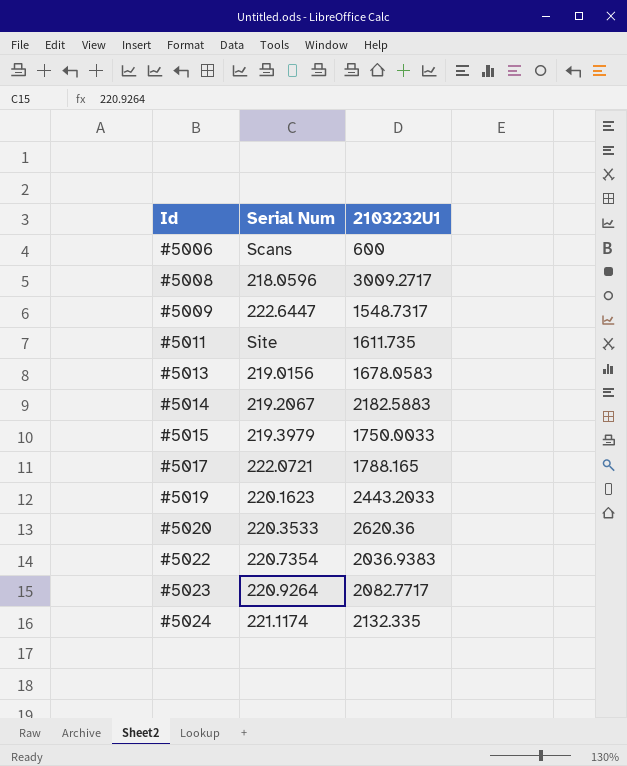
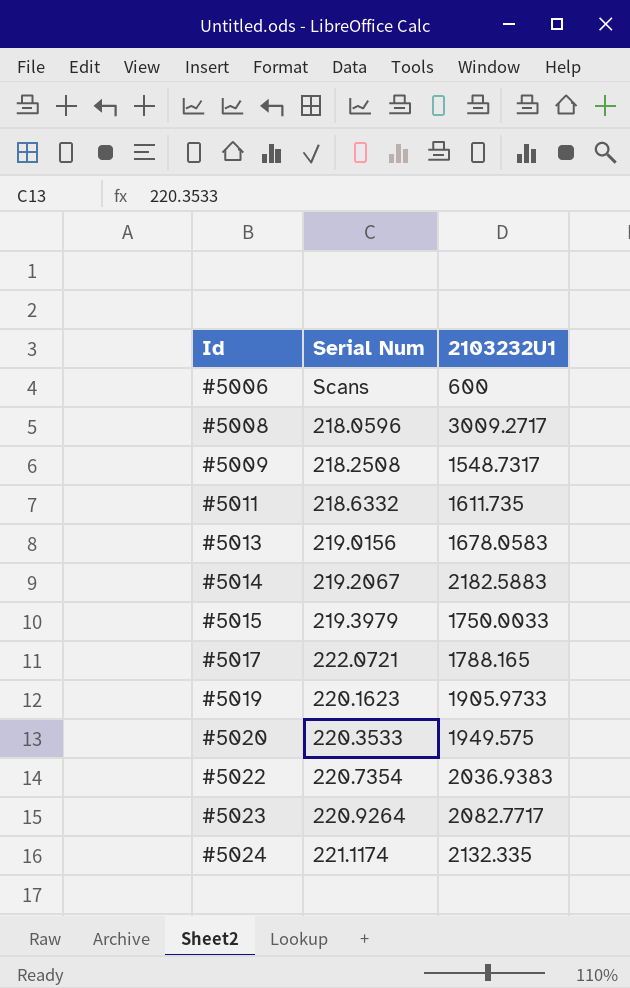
#5009 | Serial Num: 222.6447 -> 218.2508
#5011 | Serial Num: Site -> 218.6332
#5019 | 2103232U1: 2443.2033 -> 1905.9733
#5020 | 2103232U1: 2620.36 -> 1949.575

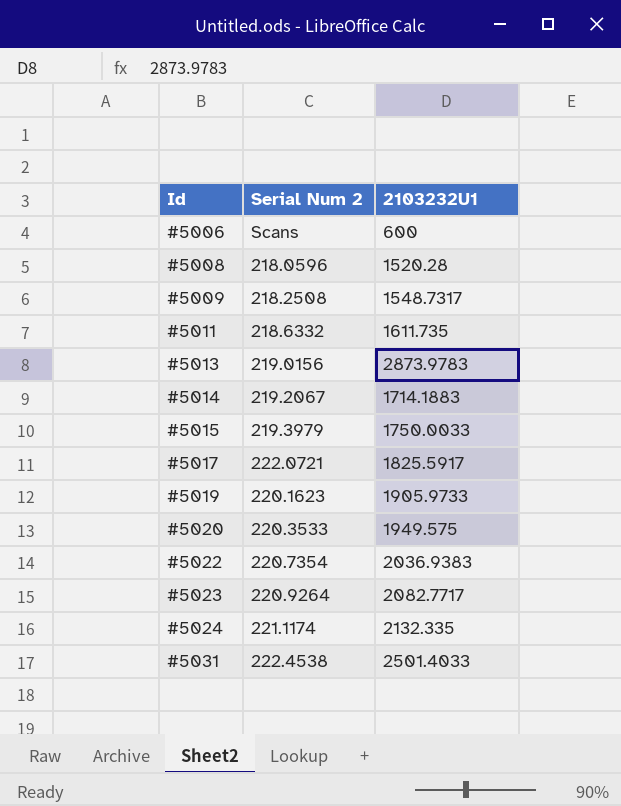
column name: Serial Num -> Serial Num 2
#5008 | 2103232U1: 3009.2717 -> 1520.28
#5013 | 2103232U1: 1678.0583 -> 2873.9783
#5014 | 2103232U1: 2182.5883 -> 1714.1883
#5017 | 2103232U1: 1788.165 -> 1825.5917
row #5031: none -> 222.4538 | 2501.4033

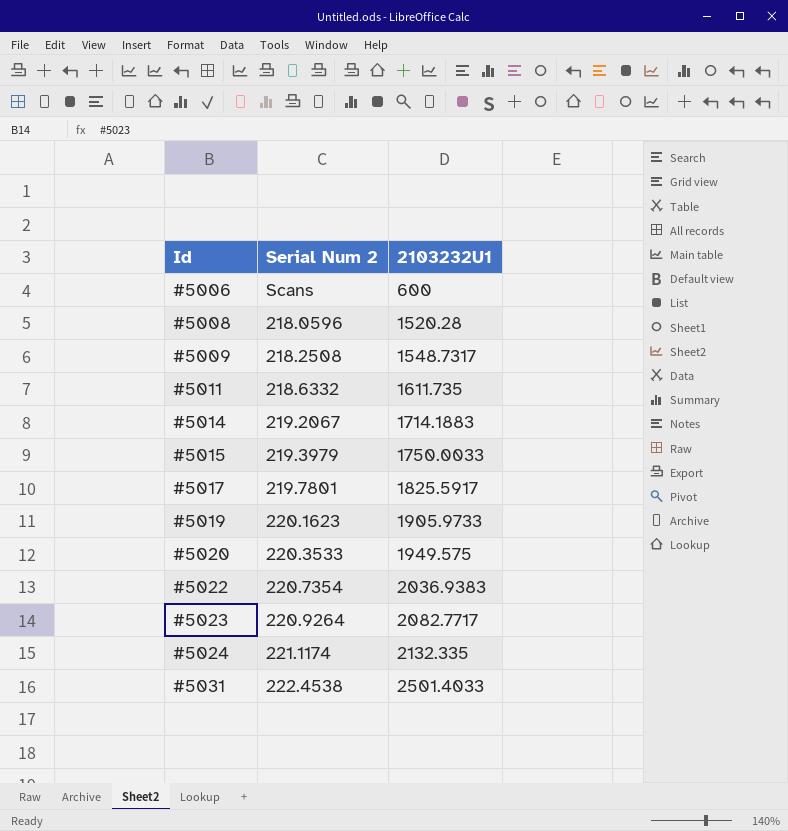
row #5013: 219.0156 | 2873.9783 -> none
#5017 | Serial Num 2: 222.0721 -> 219.7801

